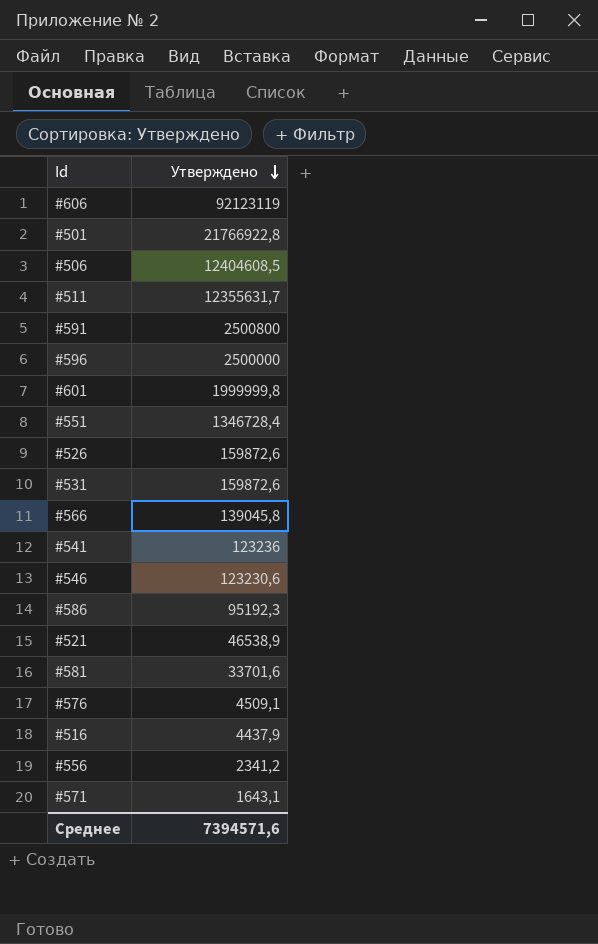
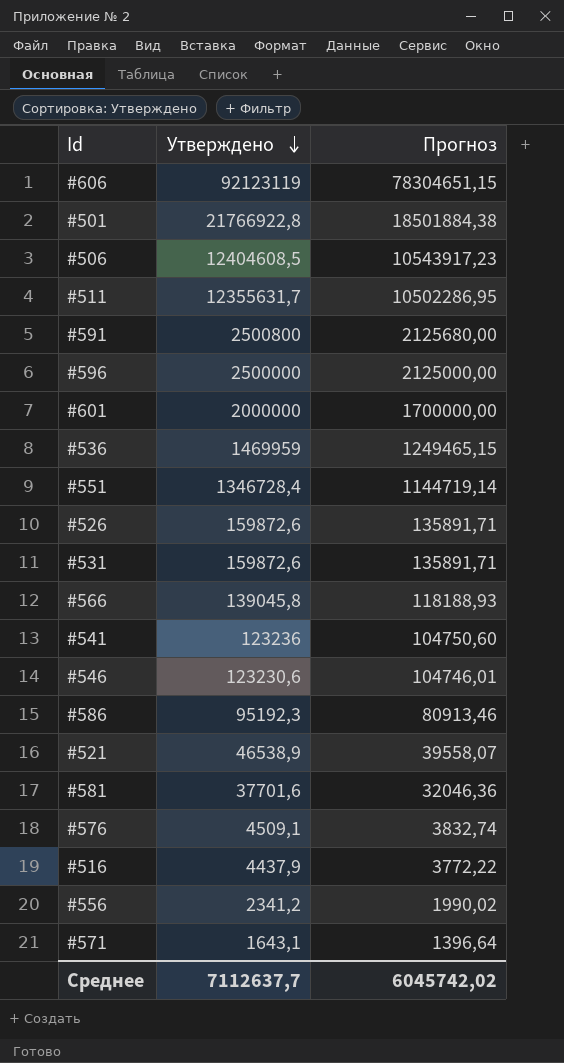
column Прогноз | formula: none -> [Утверждено] * 0,85
#601 | Утверждено: 1999999,8 -> 2000000
row #536: none -> 1469959 | 1249465,15
#581 | Утверждено: 33701,6 -> 37701,6
Среднее | Утверждено: 7394571,6 -> 7112637,7

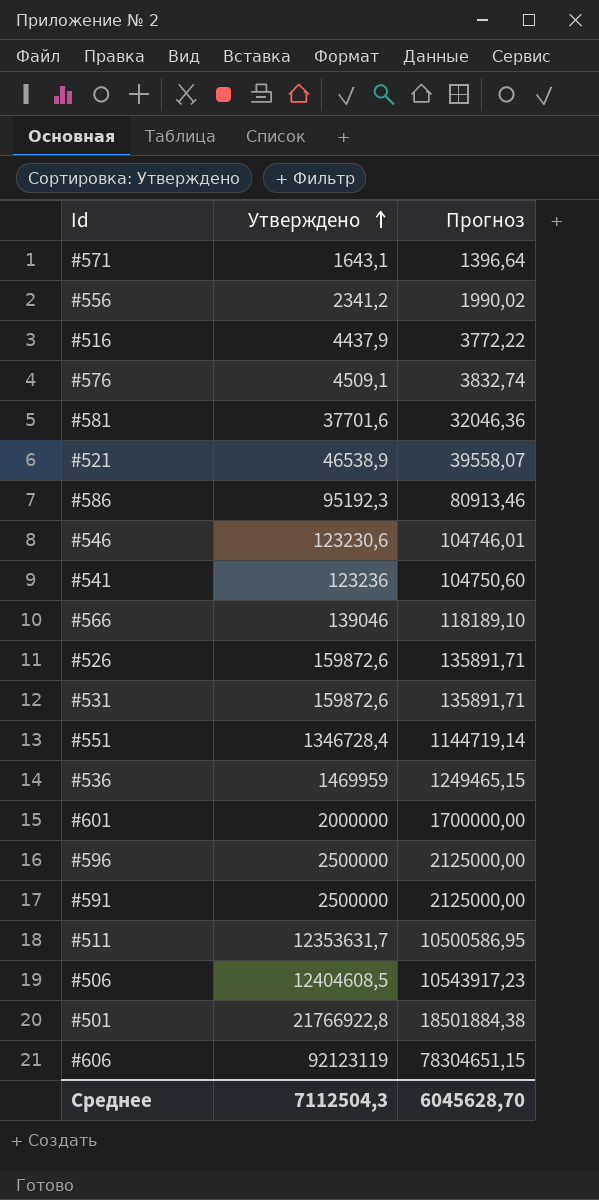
row order: Утверждено descending -> Утверждено ascending
#566 | Утверждено: 139045,8 -> 139046
#566 | Прогноз: 118188,93 -> 118189,10
#591 | Утверждено: 2500800 -> 2500000
#591 | Прогноз: 2125680,00 -> 2125000,00
#511 | Утверждено: 12355631,7 -> 12353631,7
#511 | Прогноз: 10502286,95 -> 10500586,95
Среднее | Утверждено: 7112637,7 -> 7112504,3
Среднее | Прогноз: 6045742,02 -> 6045628,70

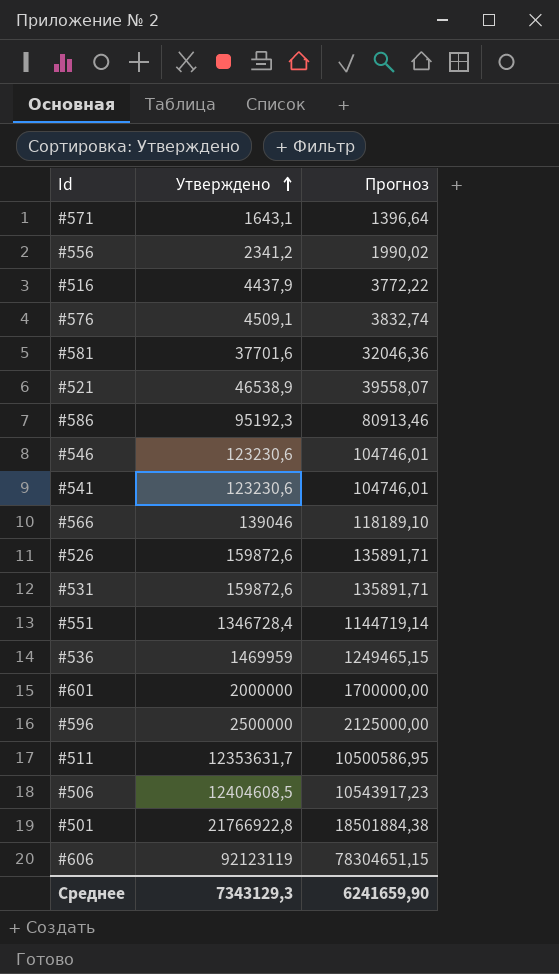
row #591: 2500000 | 2125000,00 -> none
#541 | Утверждено: 123236 -> 123230,6
#541 | Прогноз: 104750,60 -> 104746,01
Среднее | Утверждено: 7112504,3 -> 7343129,3
Среднее | Прогноз: 6045628,70 -> 6241659,90

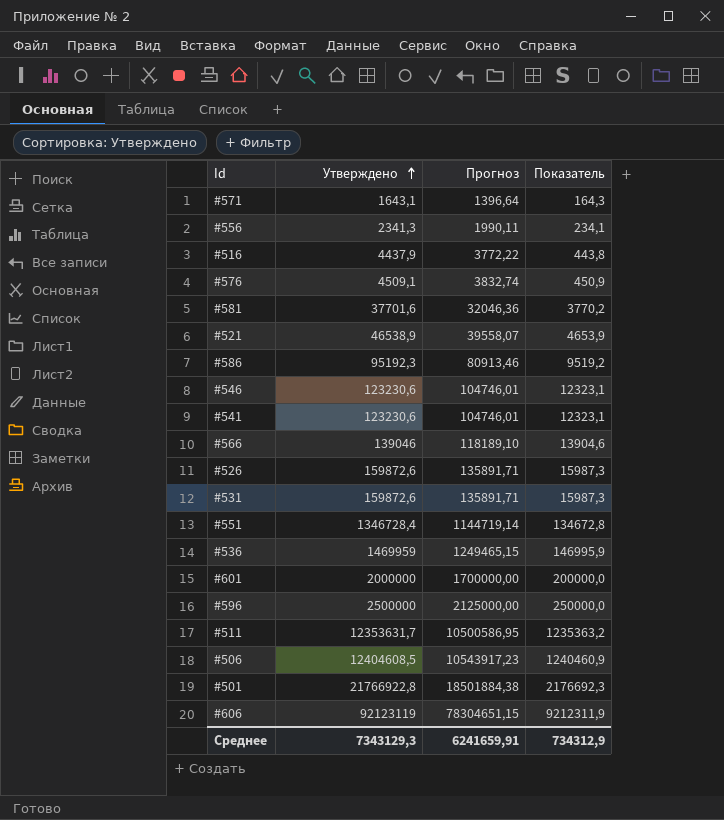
column Показатель | formula: none -> [Утверждено] * 0,1
#556 | Утверждено: 2341,2 -> 2341,3
#556 | Прогноз: 1990,02 -> 1990,11
Среднее | Прогноз: 6241659,90 -> 6241659,91

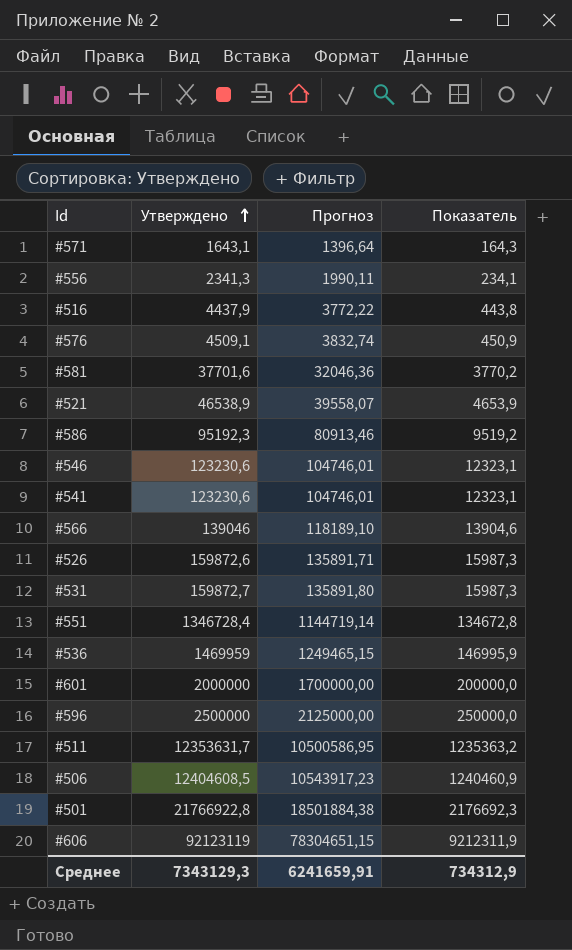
#531 | Утверждено: 159872,6 -> 159872,7
#531 | Прогноз: 135891,71 -> 135891,80

